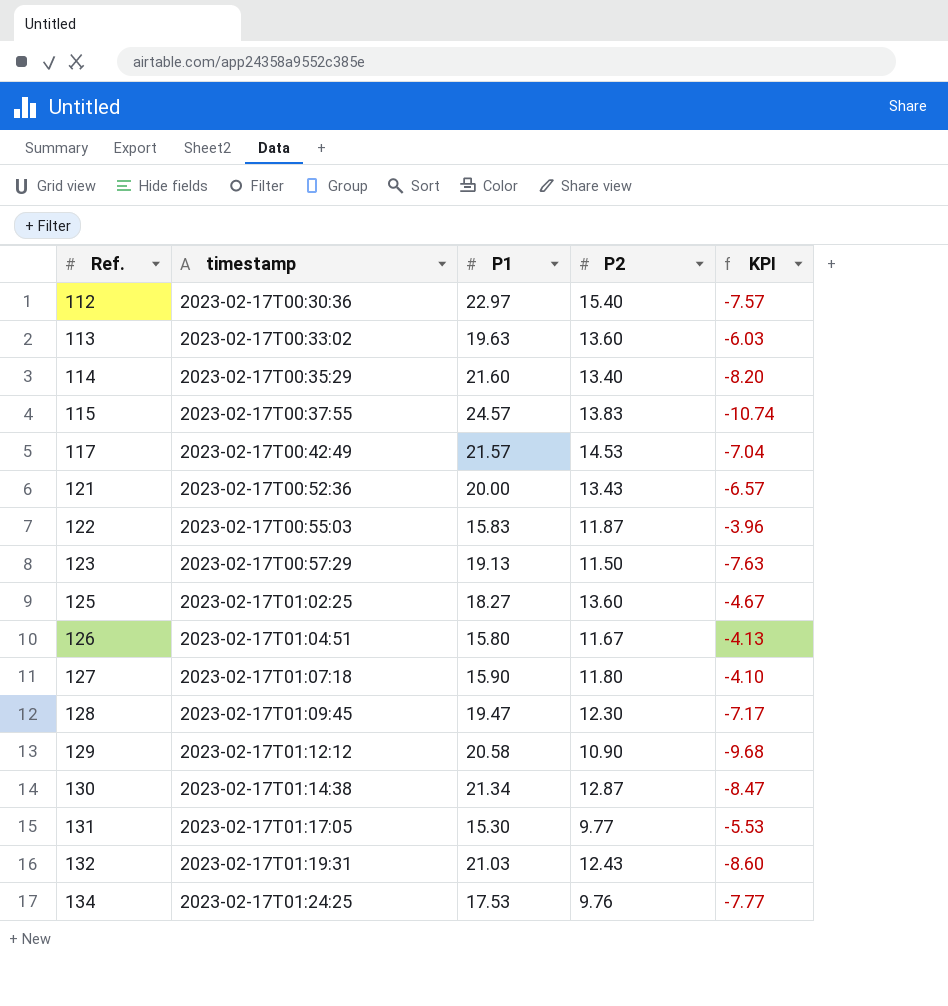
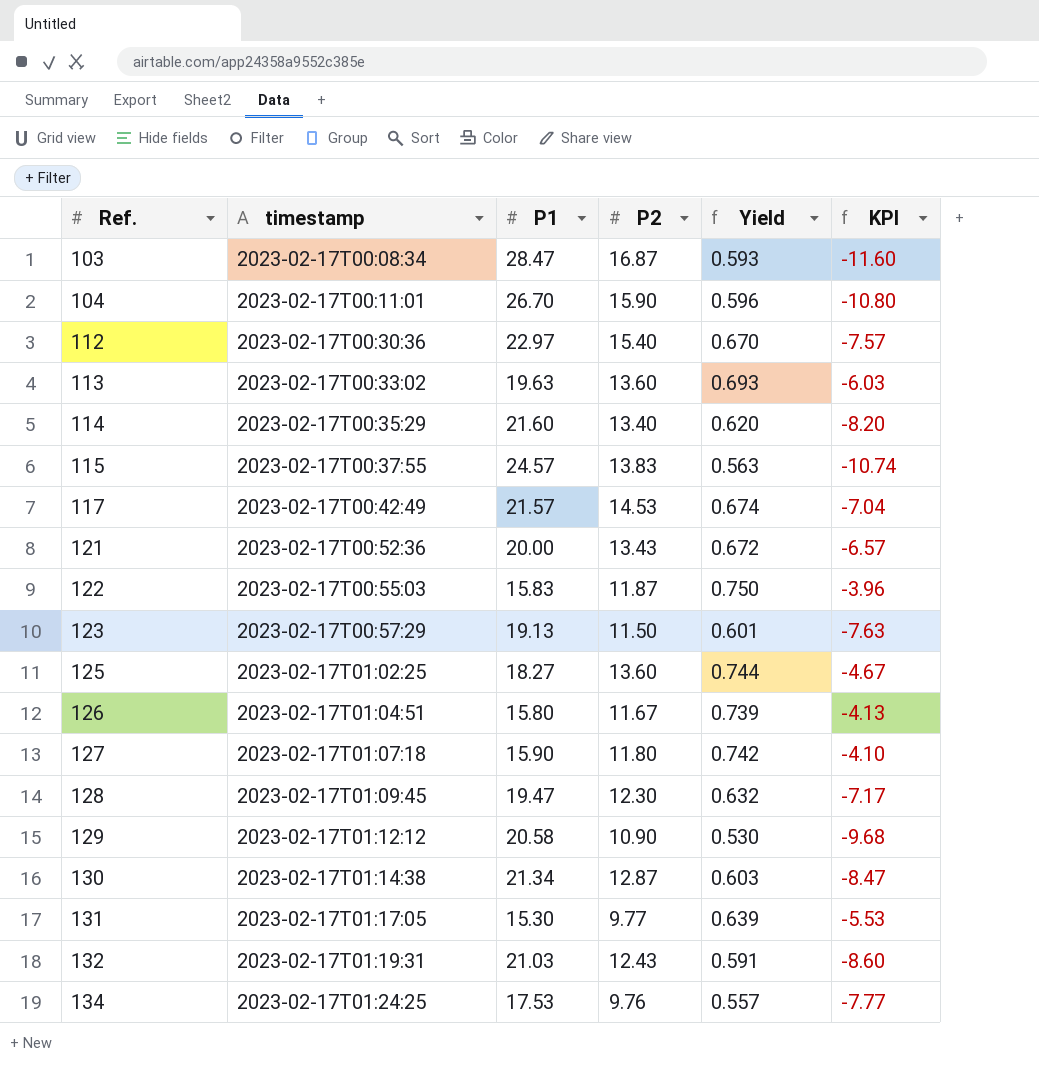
column Yield | formula: none -> [P2] / [P1]
row 103: none -> 2023-02-17T00:08:34 | 28.47 | 16.87 | 0.593 | -11.60
row 104: none -> 2023-02-17T00:11:01 | 26.70 | 15.90 | 0.596 | -10.80

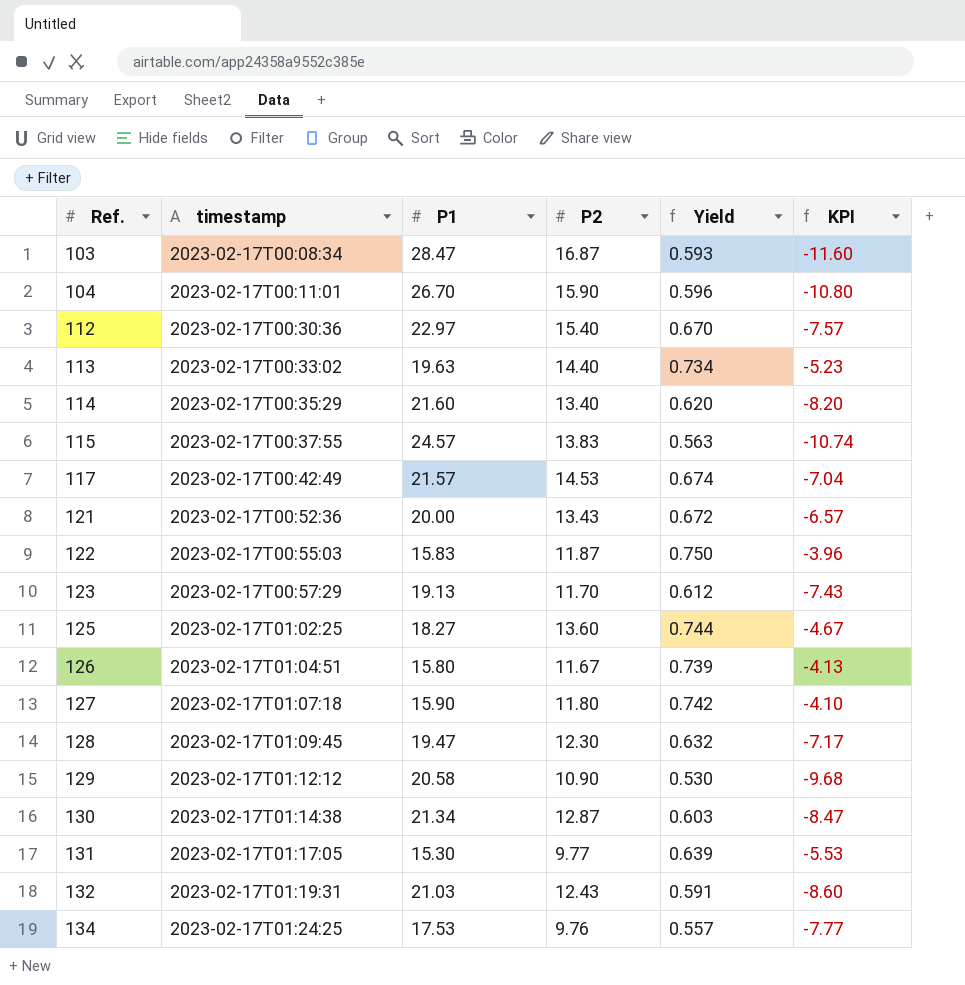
113 | P2: 13.60 -> 14.40
113 | Yield: 0.693 -> 0.734
113 | KPI: -6.03 -> -5.23
123 | P2: 11.50 -> 11.70
123 | Yield: 0.601 -> 0.612
123 | KPI: -7.63 -> -7.43

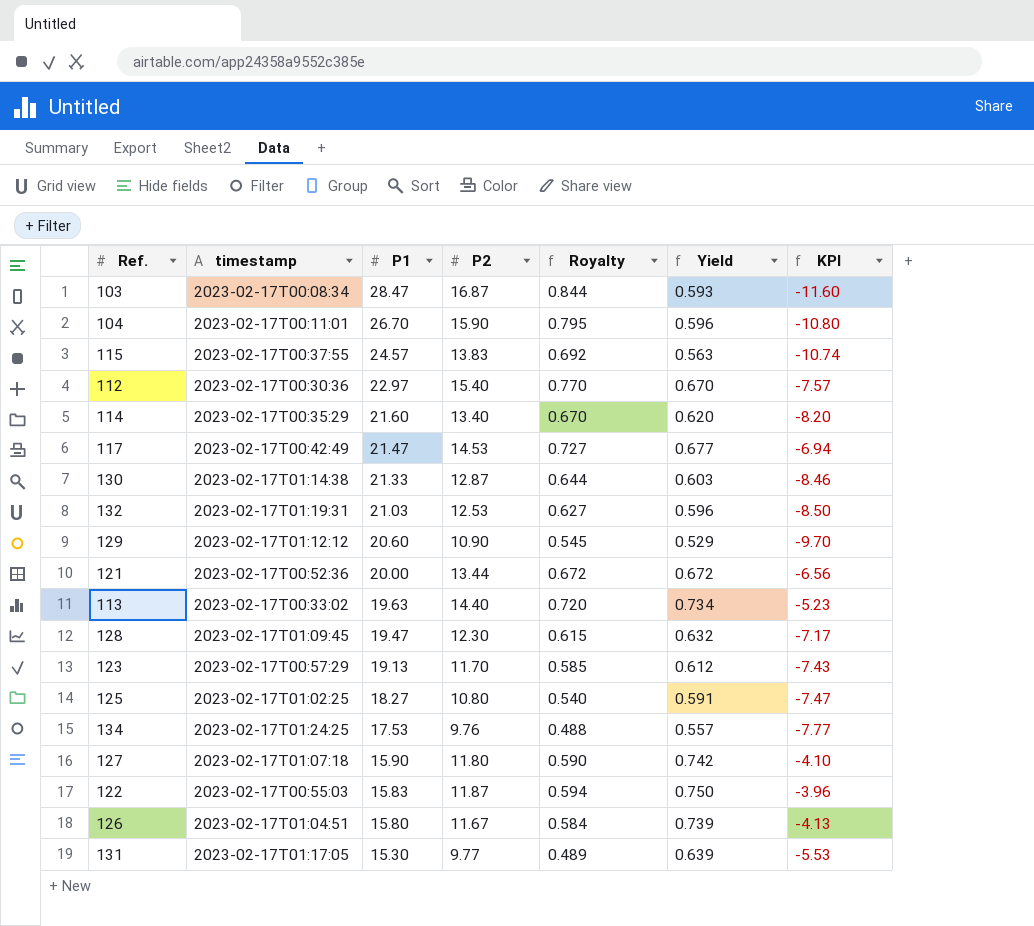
row order: Ref. ascending -> P1 descending
column Royalty | formula: none -> [P2] * 0.05
117 | P1: 21.57 -> 21.47
117 | Yield: 0.674 -> 0.677
117 | KPI: -7.04 -> -6.94
130 | P1: 21.34 -> 21.33
130 | KPI: -8.47 -> -8.46
132 | P2: 12.43 -> 12.53
132 | Yield: 0.591 -> 0.596
132 | KPI: -8.60 -> -8.50
129 | P1: 20.58 -> 20.60
129 | Yield: 0.530 -> 0.529
129 | KPI: -9.68 -> -9.70
121 | P2: 13.43 -> 13.44
121 | KPI: -6.57 -> -6.56
125 | P2: 13.60 -> 10.80
125 | Yield: 0.744 -> 0.591
125 | KPI: -4.67 -> -7.47

